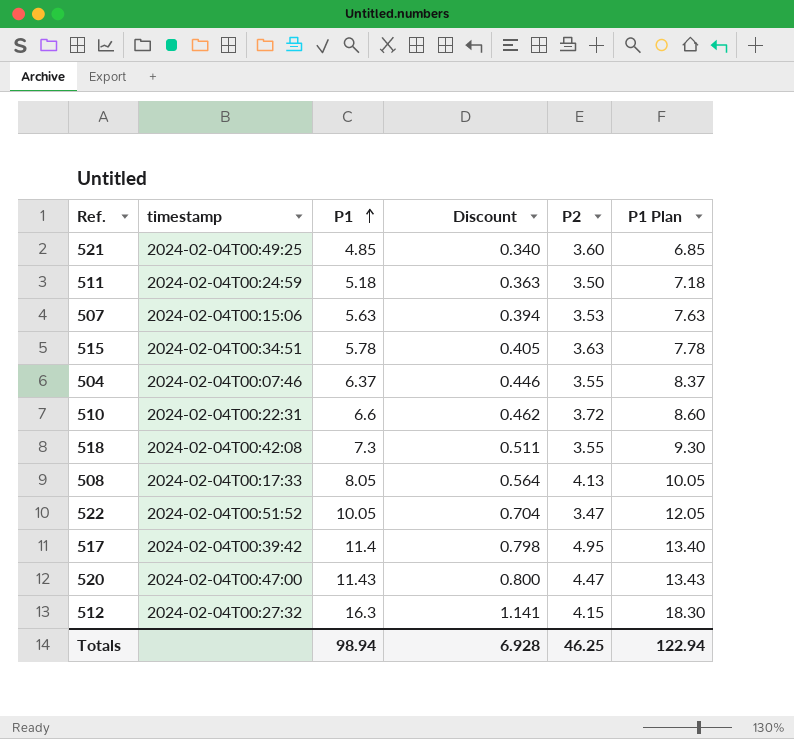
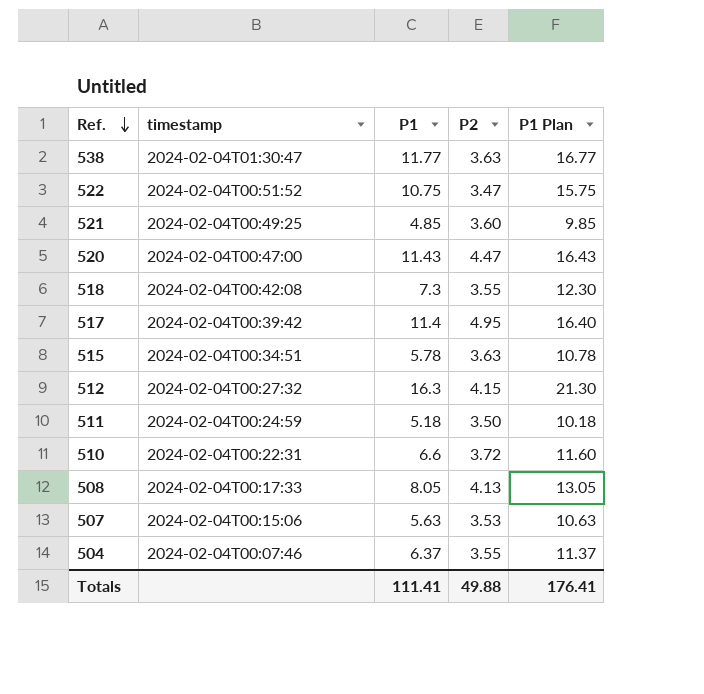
row order: P1 ascending -> Ref. descending
column Discount | formula: [P1] * 0.07 -> none
column P1 Plan | formula: [P1] + 2 -> [P1] + 5
row 538: none -> 2024-02-04T01:30:47 | 11.77 | 3.63 | 16.77
522 | P1: 10.05 -> 10.75
Totals | P1: 98.94 -> 111.41
Totals | P2: 46.25 -> 49.88
Totals | P1 Plan: 122.94 -> 176.41

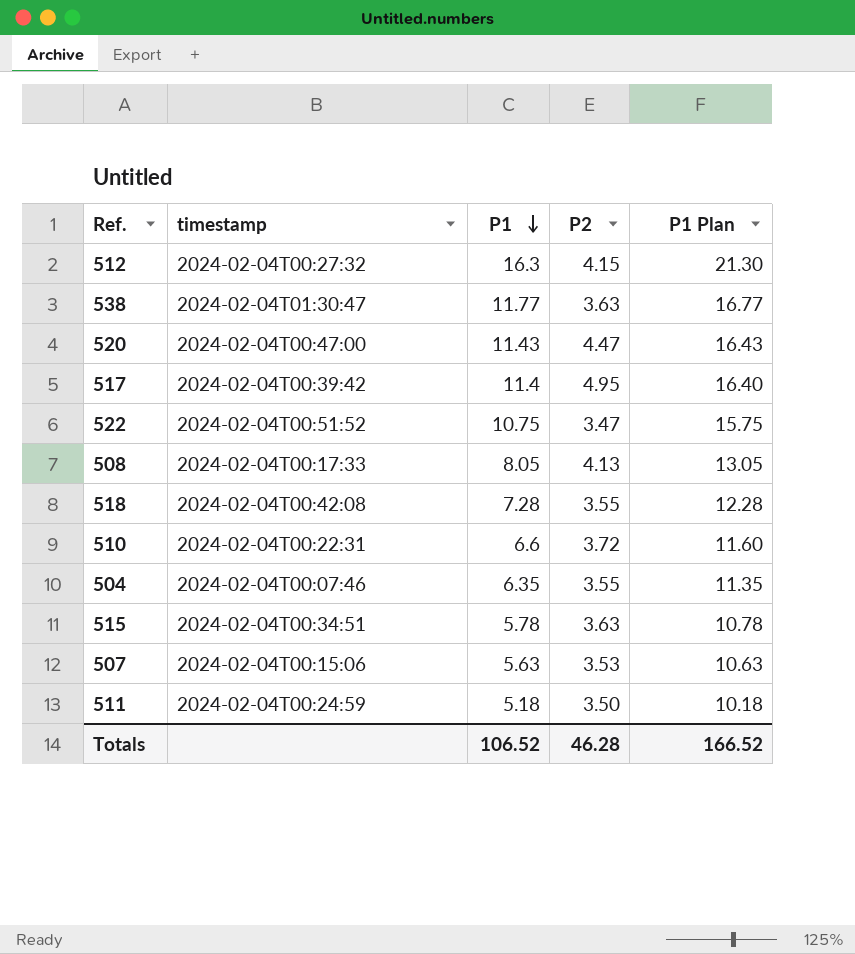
row order: Ref. descending -> P1 descending
row 521: 2024-02-04T00:49:25 | 4.85 | 3.60 | 9.85 -> none
518 | P1: 7.3 -> 7.28
518 | P1 Plan: 12.30 -> 12.28
504 | P1: 6.37 -> 6.35
504 | P1 Plan: 11.37 -> 11.35
Totals | P1: 111.41 -> 106.52
Totals | P2: 49.88 -> 46.28
Totals | P1 Plan: 176.41 -> 166.52

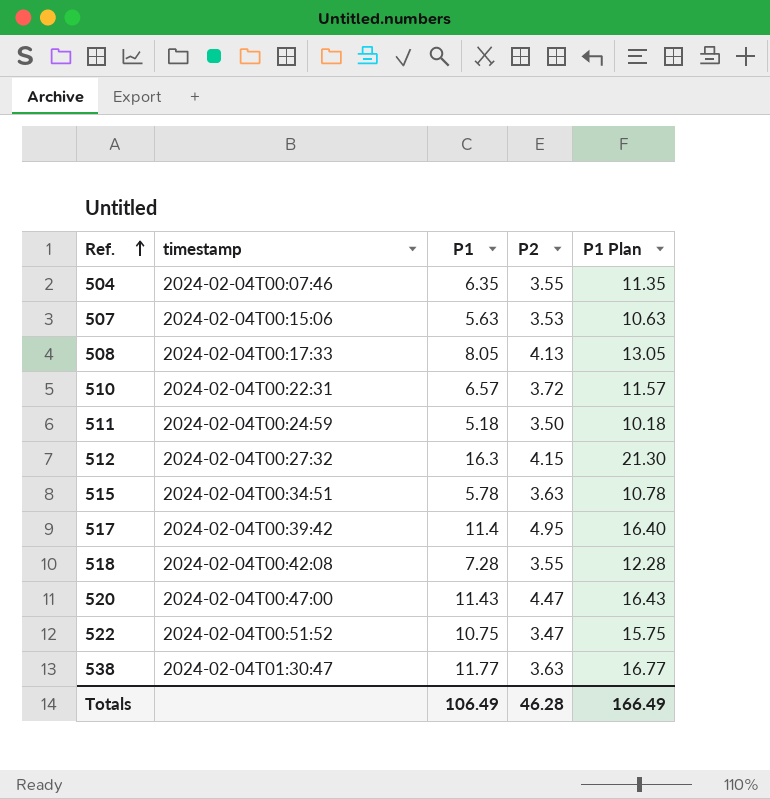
row order: P1 descending -> Ref. ascending
510 | P1: 6.6 -> 6.57
510 | P1 Plan: 11.60 -> 11.57
Totals | P1: 106.52 -> 106.49
Totals | P1 Plan: 166.52 -> 166.49

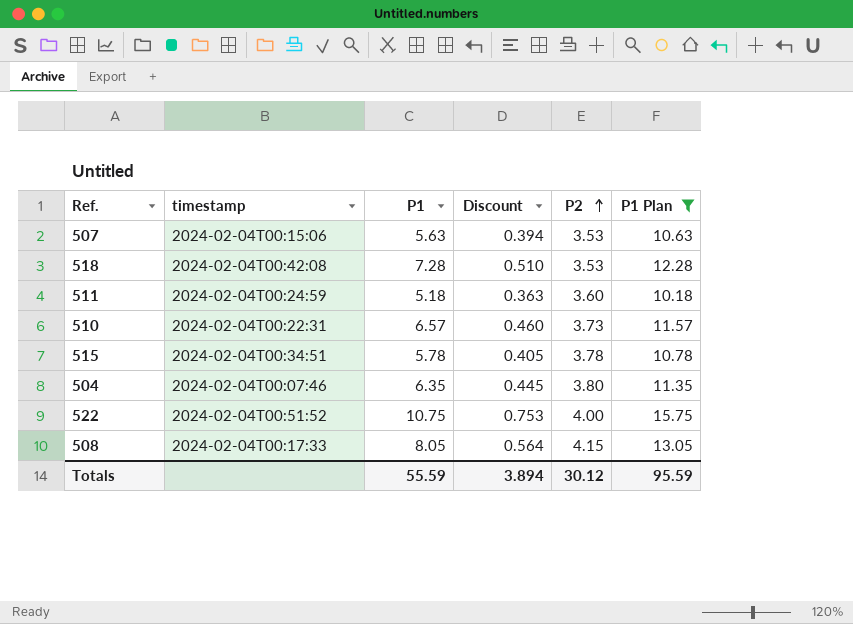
filter: none -> P1 Plan <= 15.75
row order: Ref. ascending -> P2 ascending
column Discount | formula: none -> [P1] * 0.07
518 | P2: 3.55 -> 3.53
511 | P2: 3.50 -> 3.60
510 | P2: 3.72 -> 3.73
515 | P2: 3.63 -> 3.78
504 | P2: 3.55 -> 3.80
522 | P2: 3.47 -> 4.00
508 | P2: 4.13 -> 4.15
Totals | P1: 106.49 -> 55.59
Totals | P2: 46.28 -> 30.12
Totals | P1 Plan: 166.49 -> 95.59

